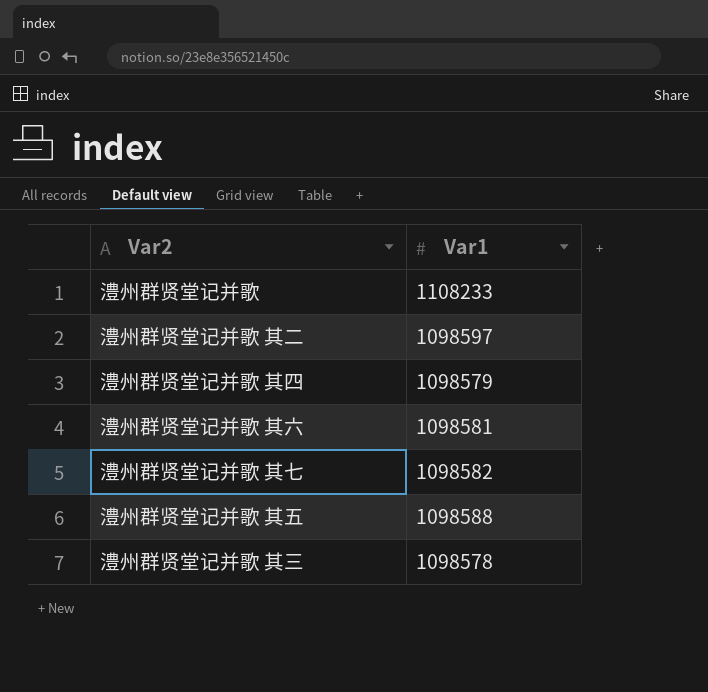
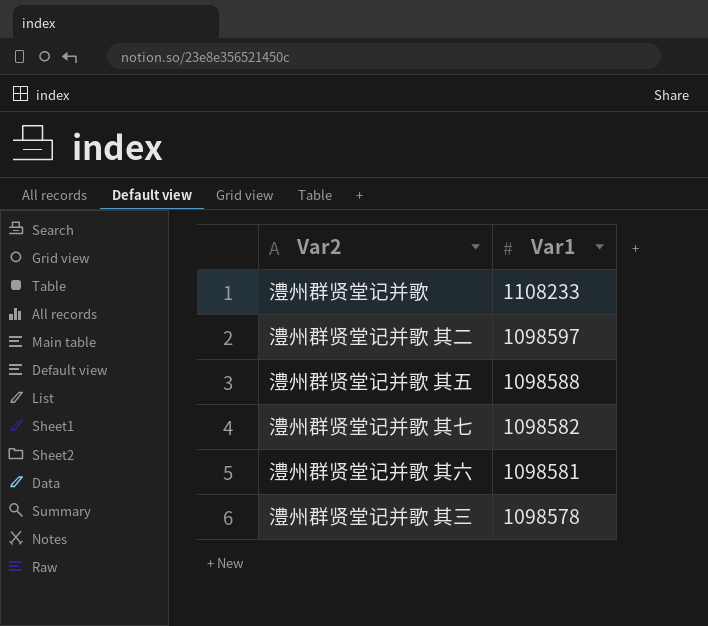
row order: none -> Var1 descending
row 澧州群贤堂记并歌 其四: 1098579 -> none

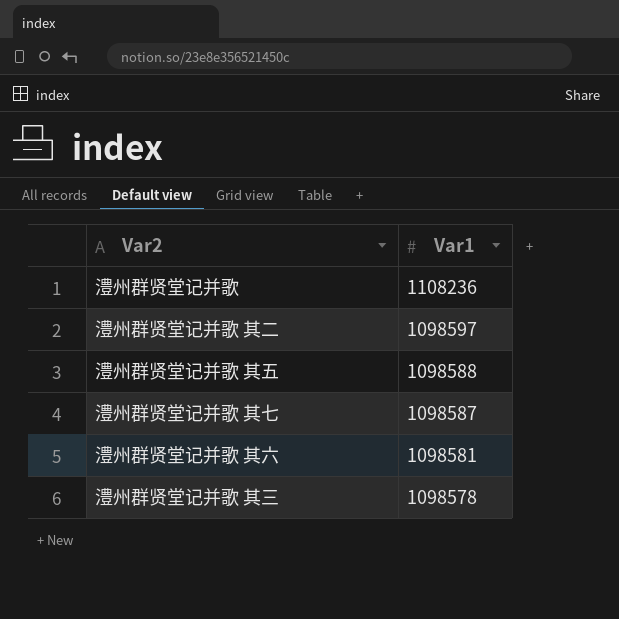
澧州群贤堂记并歌 | Var1: 1108233 -> 1108236
澧州群贤堂记并歌 其七 | Var1: 1098582 -> 1098587

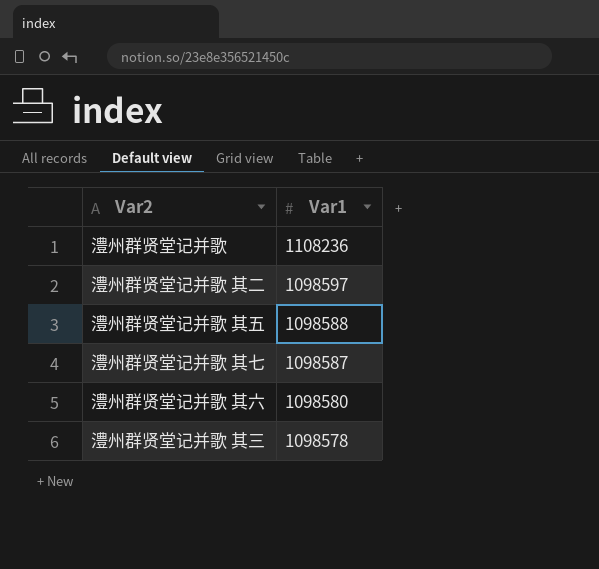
澧州群贤堂记并歌 其六 | Var1: 1098581 -> 1098580

